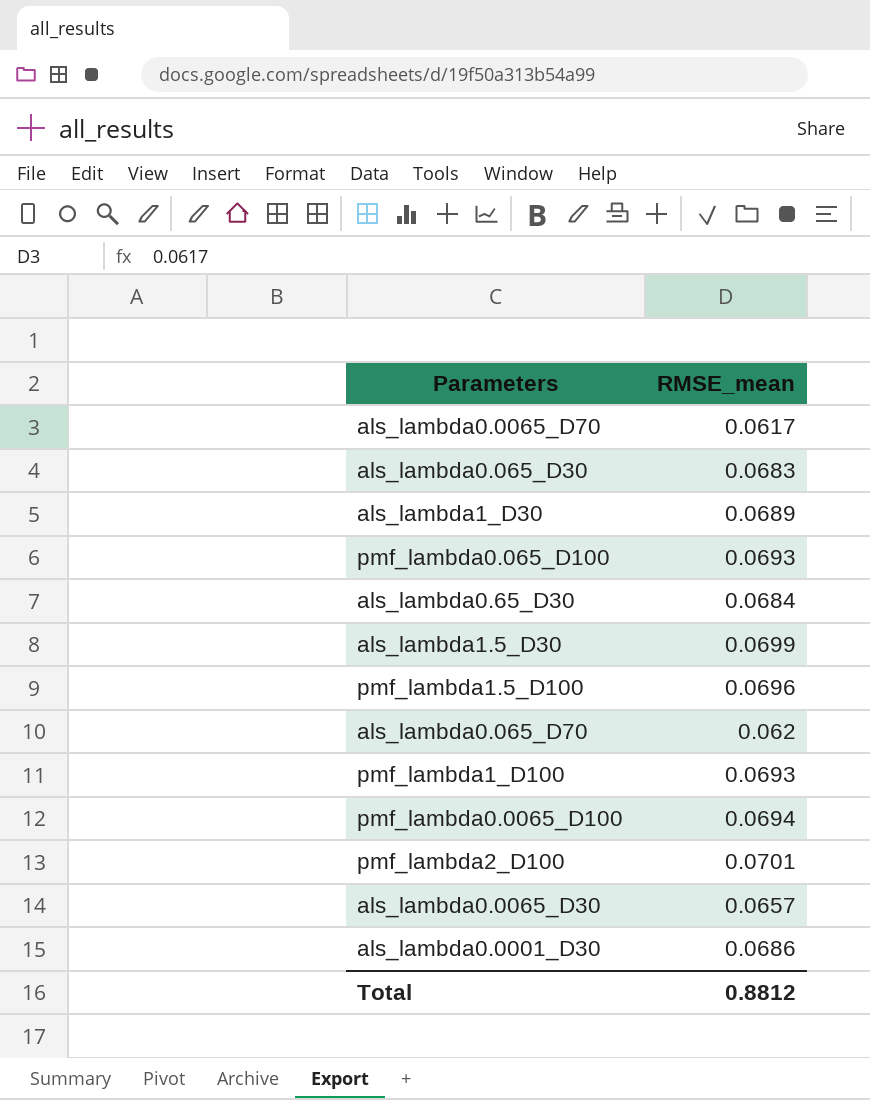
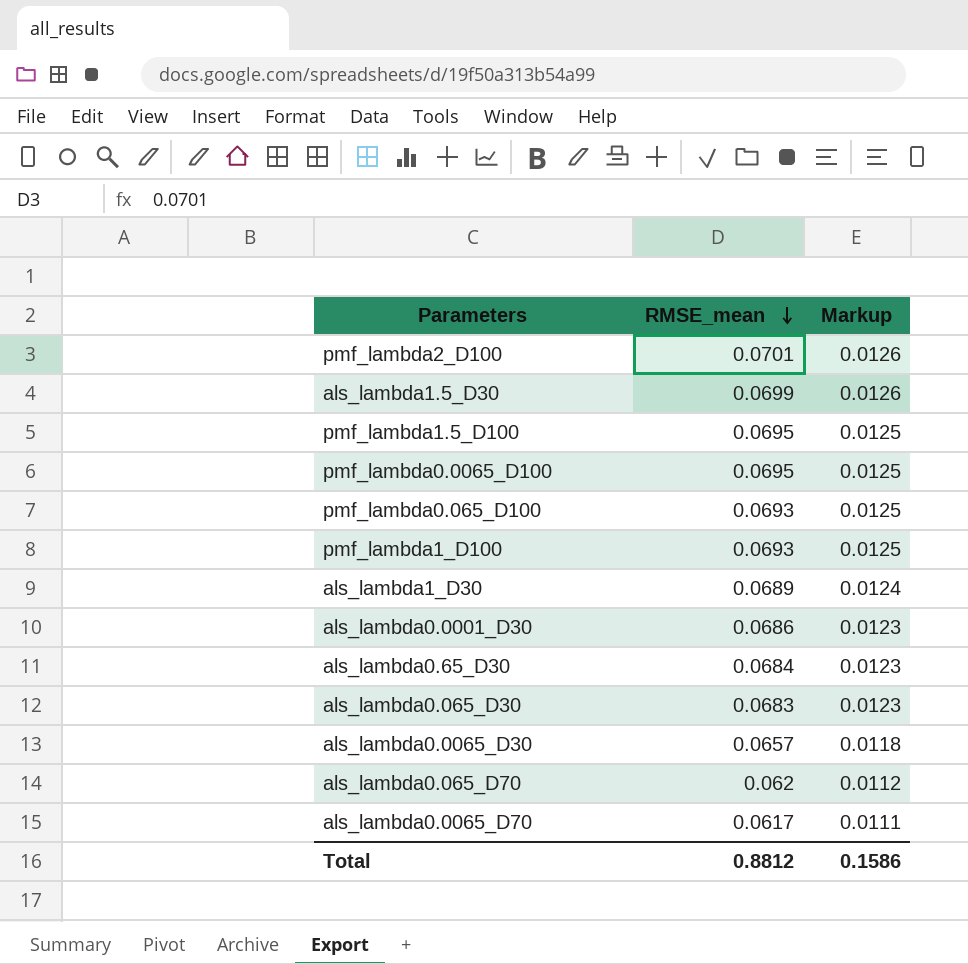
row order: none -> RMSE_mean descending
column Markup | formula: none -> [RMSE_mean] * 0.18
pmf_lambda1.5_D100 | RMSE_mean: 0.0696 -> 0.0695
pmf_lambda0.0065_D100 | RMSE_mean: 0.0694 -> 0.0695

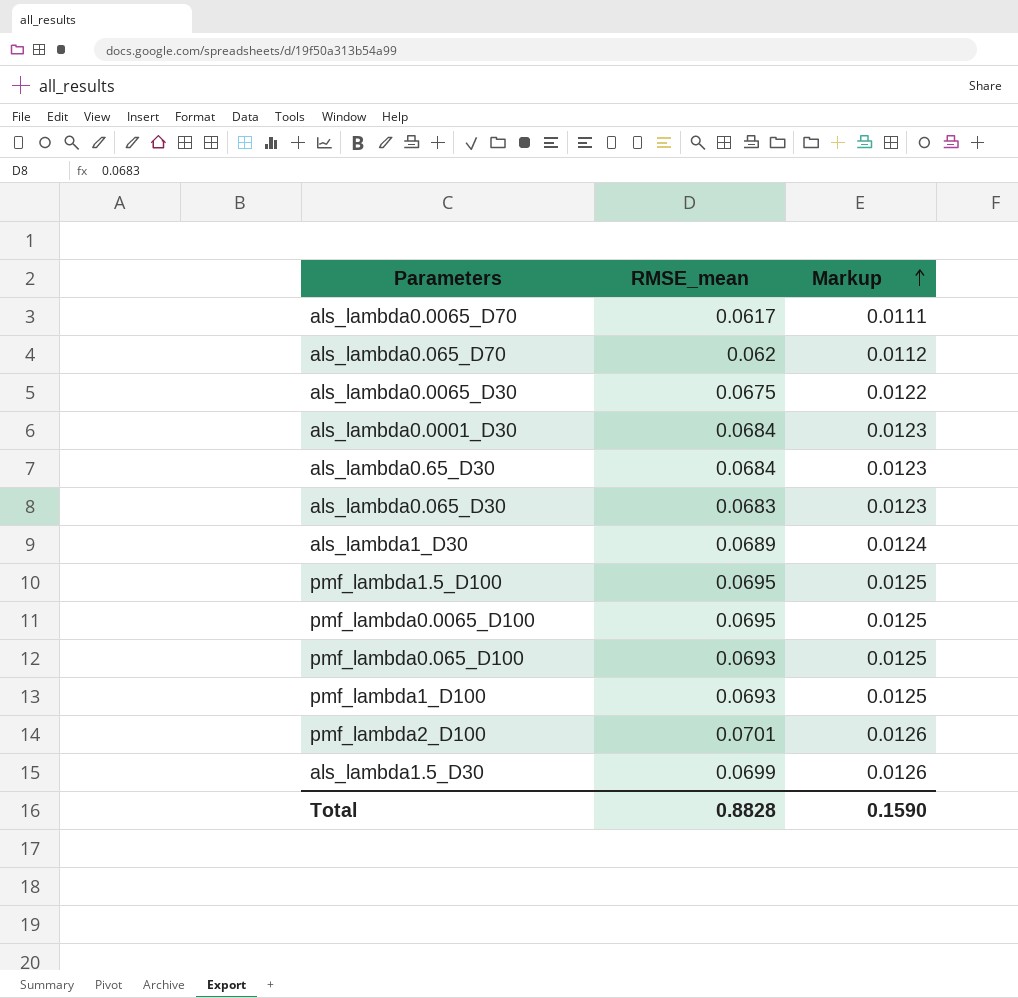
row order: RMSE_mean descending -> Markup ascending
als_lambda0.0065_D30 | RMSE_mean: 0.0657 -> 0.0675
als_lambda0.0065_D30 | Markup: 0.0118 -> 0.0122
als_lambda0.0001_D30 | RMSE_mean: 0.0686 -> 0.0684
Total | RMSE_mean: 0.8812 -> 0.8828
Total | Markup: 0.1586 -> 0.1590

